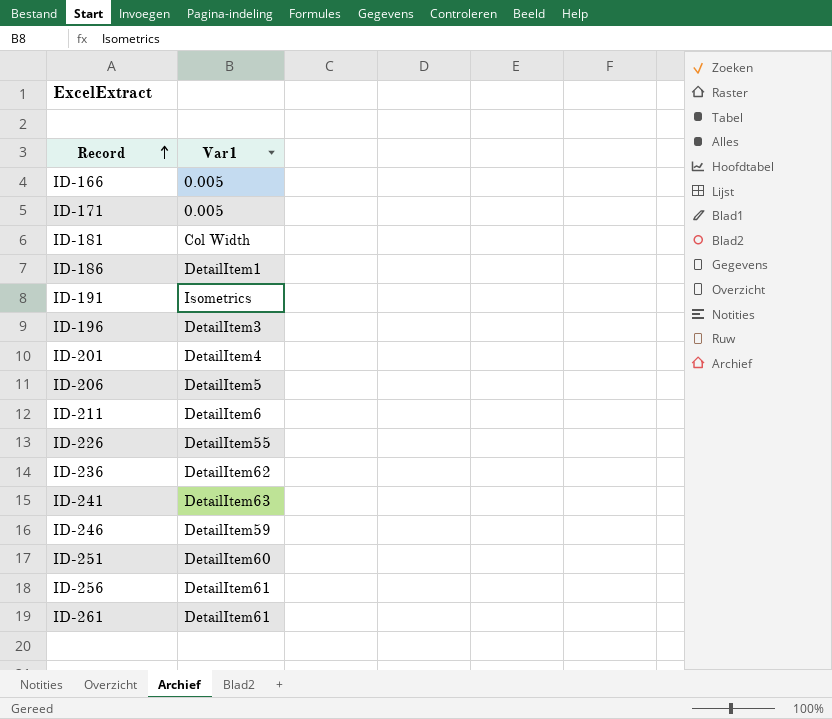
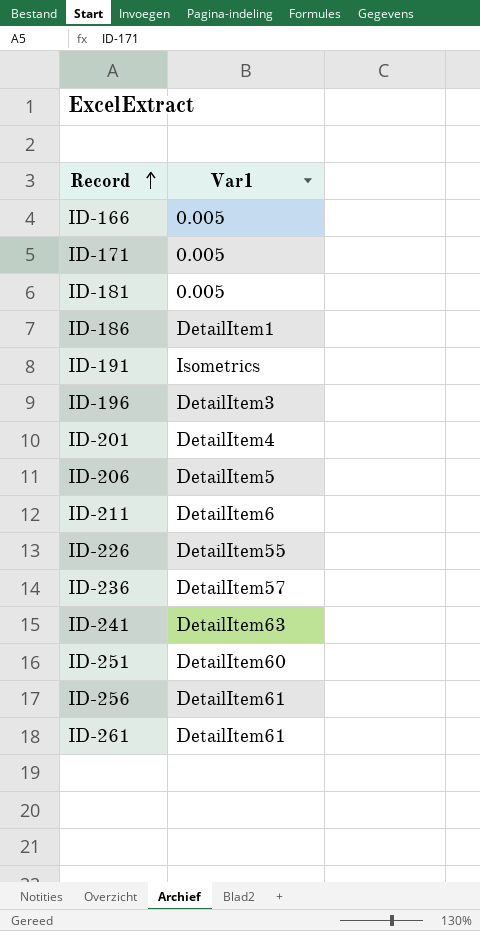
row ID-246: DetailItem59 -> none
ID-181 | Var1: Col Width -> 0.005
ID-236 | Var1: DetailItem62 -> DetailItem57

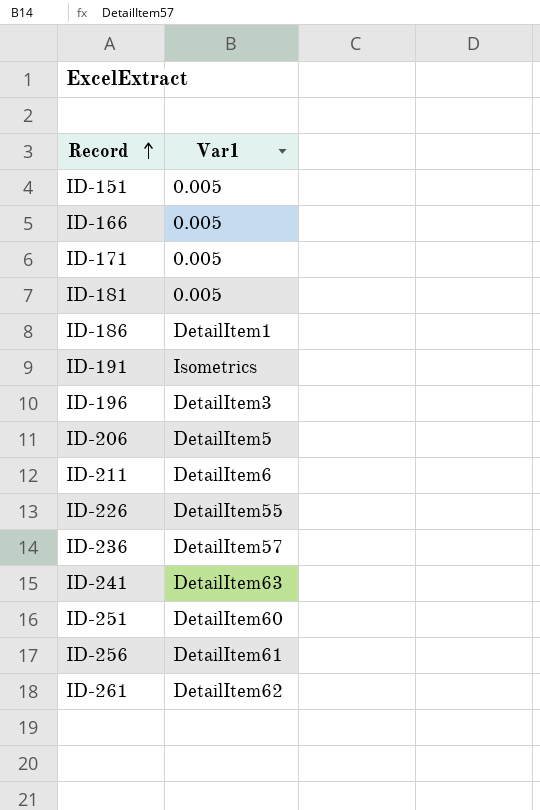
row ID-201: DetailItem4 -> none
row ID-151: none -> 0.005
ID-261 | Var1: DetailItem61 -> DetailItem62

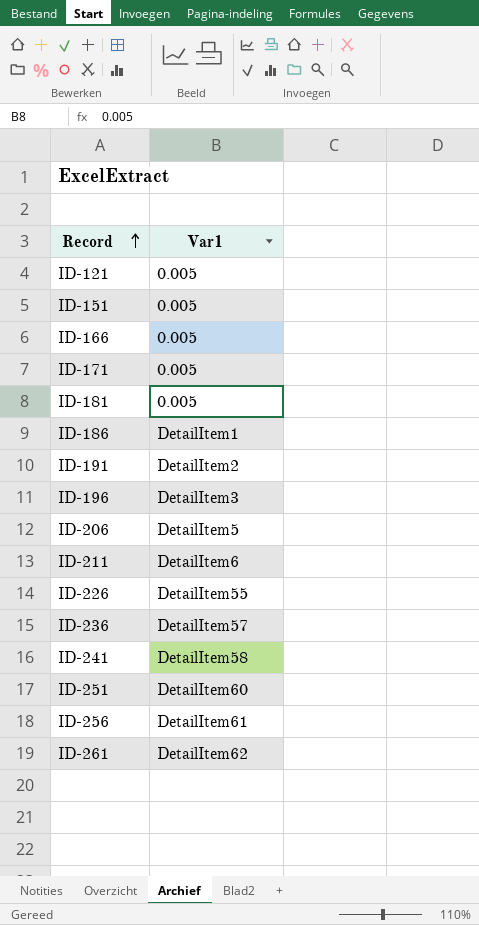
row ID-121: none -> 0.005
ID-191 | Var1: Isometrics -> DetailItem2
ID-241 | Var1: DetailItem63 -> DetailItem58

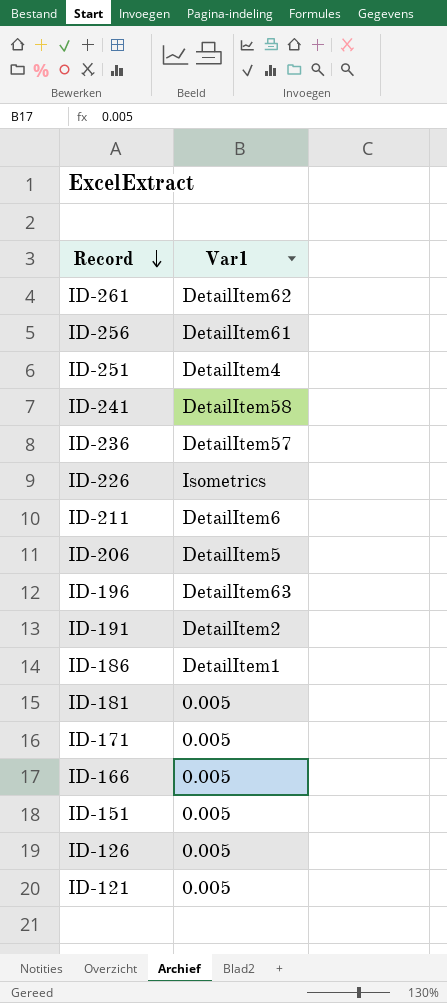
row order: Record ascending -> Record descending
ID-251 | Var1: DetailItem60 -> DetailItem4
ID-226 | Var1: DetailItem55 -> Isometrics
ID-196 | Var1: DetailItem3 -> DetailItem63
row ID-126: none -> 0.005

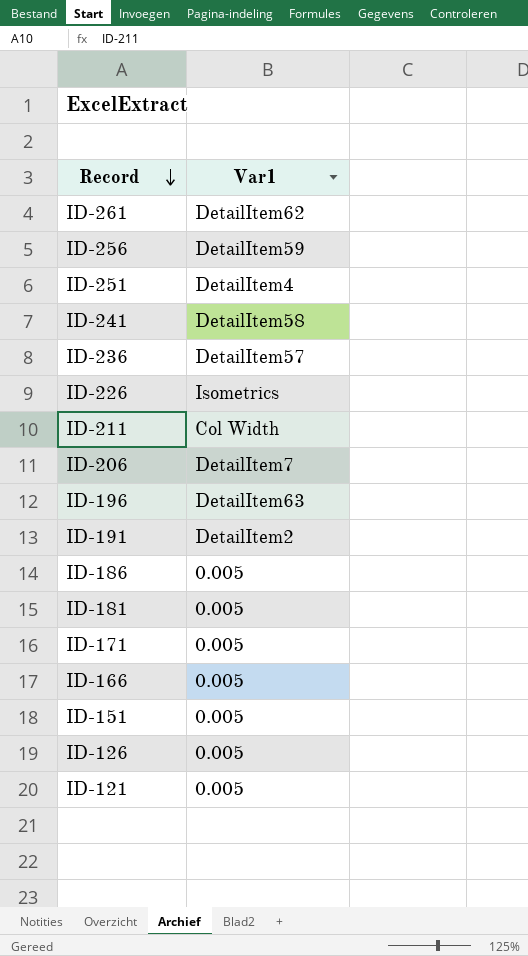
ID-256 | Var1: DetailItem61 -> DetailItem59
ID-211 | Var1: DetailItem6 -> Col Width
ID-206 | Var1: DetailItem5 -> DetailItem7
ID-186 | Var1: DetailItem1 -> 0.005

